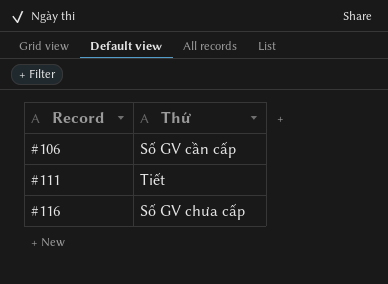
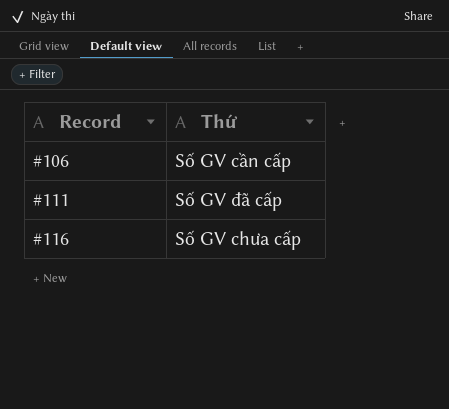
#111 | Thứ: Tiết -> Số GV đã cấp

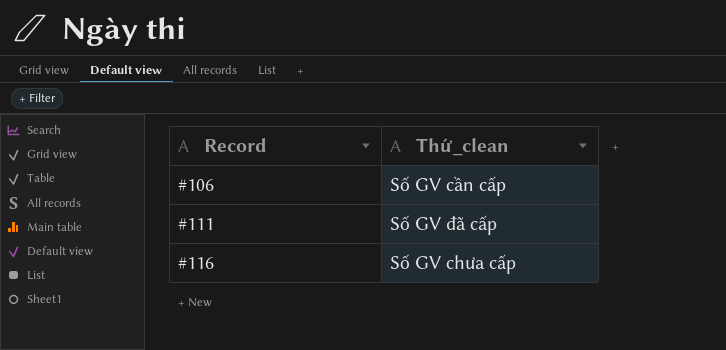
column name: Thứ -> Thứ_clean

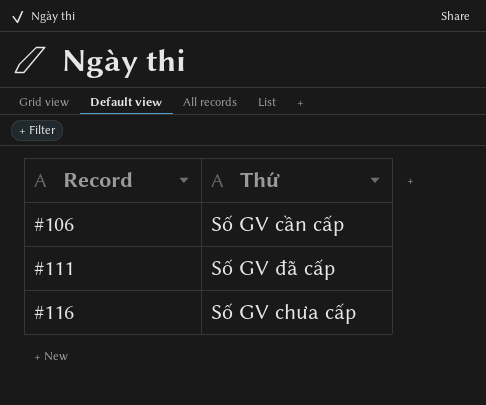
column name: Thứ_clean -> Thứ

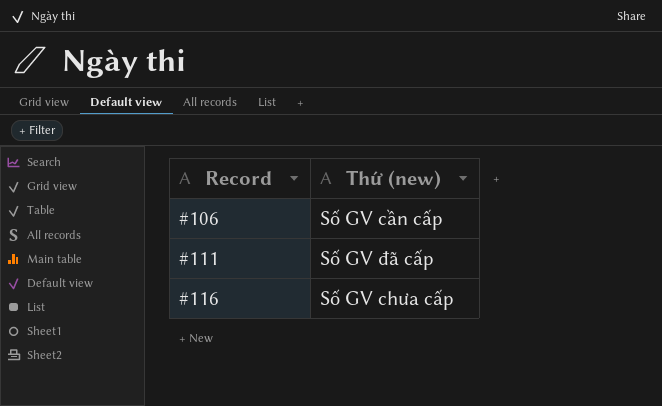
column name: Thứ -> Thứ (new)

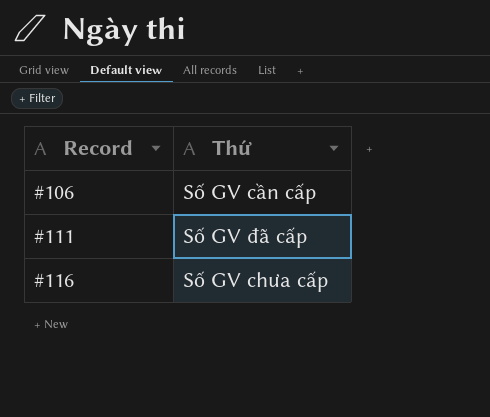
column name: Thứ (new) -> Thứ

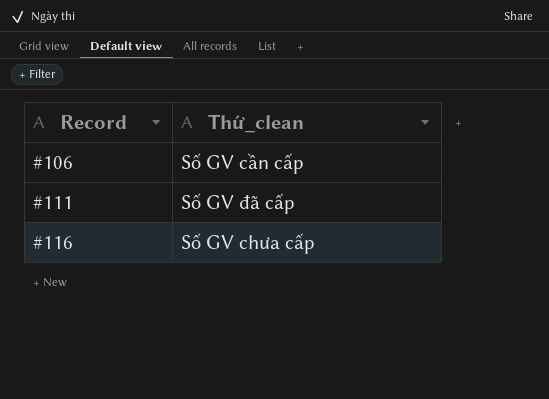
column name: Thứ -> Thứ_clean

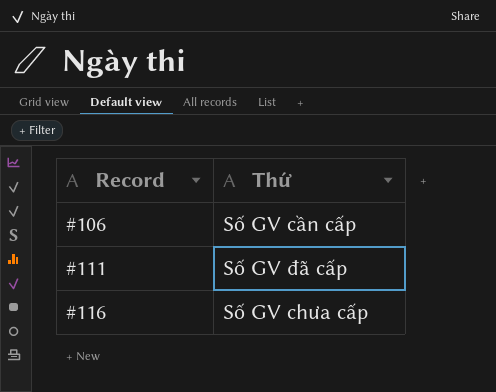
column name: Thứ_clean -> Thứ

